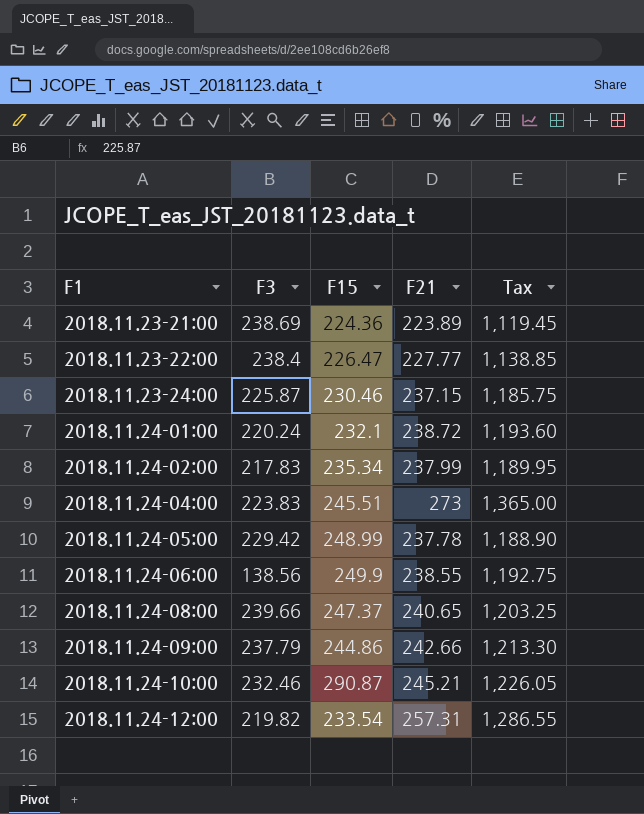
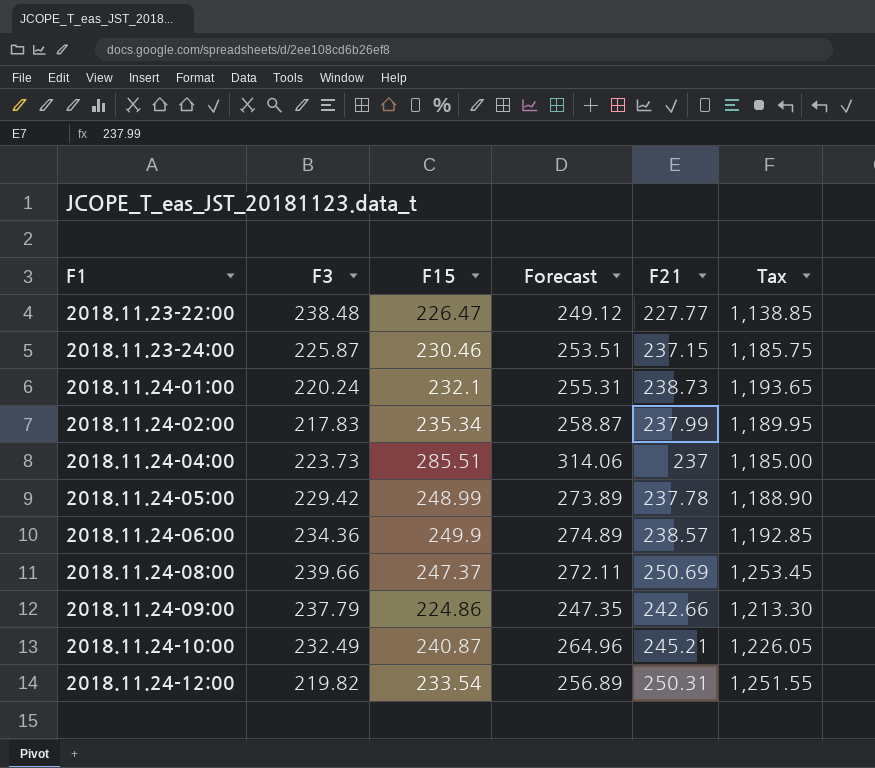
column Forecast | formula: none -> [F15] * 1.1
row 2018.11.23-21:00: 238.69 | 224.36 | 223.89 | 1,119.45 -> none
2018.11.23-22:00 | F3: 238.4 -> 238.48
2018.11.24-01:00 | F21: 238.72 -> 238.73
2018.11.24-01:00 | Tax: 1,193.60 -> 1,193.65
2018.11.24-04:00 | F3: 223.83 -> 223.73
2018.11.24-04:00 | F15: 245.51 -> 285.51
2018.11.24-04:00 | F21: 273 -> 237
2018.11.24-04:00 | Tax: 1,365.00 -> 1,185.00
2018.11.24-06:00 | F3: 138.56 -> 234.36
2018.11.24-06:00 | F21: 238.55 -> 238.57
2018.11.24-06:00 | Tax: 1,192.75 -> 1,192.85
2018.11.24-08:00 | F21: 240.65 -> 250.69
2018.11.24-08:00 | Tax: 1,203.25 -> 1,253.45
2018.11.24-09:00 | F15: 244.86 -> 224.86
2018.11.24-10:00 | F3: 232.46 -> 232.49
2018.11.24-10:00 | F15: 290.87 -> 240.87
2018.11.24-12:00 | F21: 257.31 -> 250.31
2018.11.24-12:00 | Tax: 1,286.55 -> 1,251.55

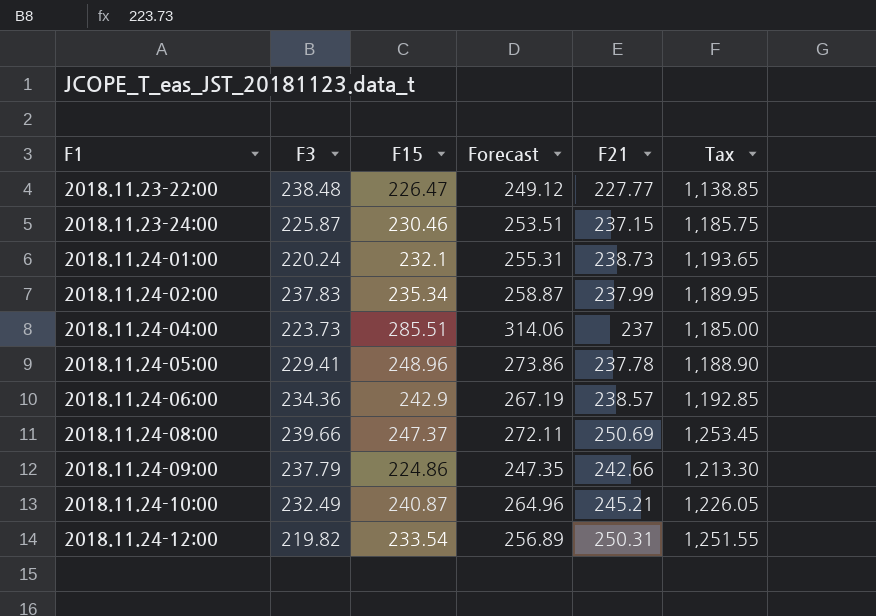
2018.11.24-02:00 | F3: 217.83 -> 237.83
2018.11.24-05:00 | F3: 229.42 -> 229.41
2018.11.24-05:00 | F15: 248.99 -> 248.96
2018.11.24-05:00 | Forecast: 273.89 -> 273.86
2018.11.24-06:00 | F15: 249.9 -> 242.9
2018.11.24-06:00 | Forecast: 274.89 -> 267.19

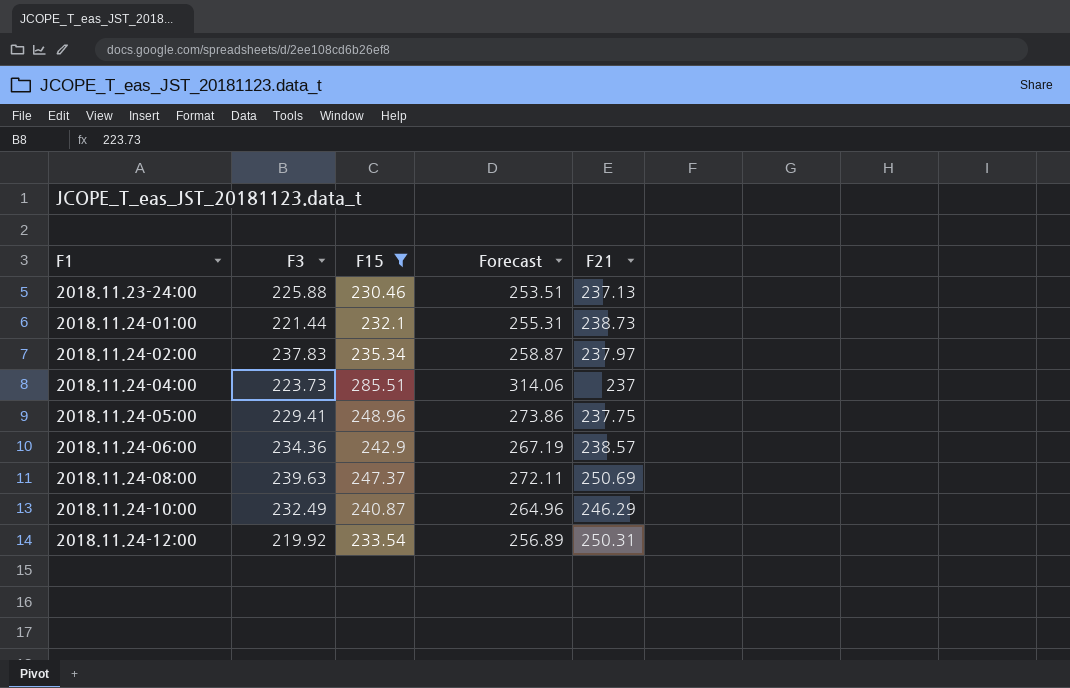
filter: none -> F15 >= 230.46
column Tax | formula: [F21] * 5 -> none
2018.11.23-24:00 | F3: 225.87 -> 225.88
2018.11.23-24:00 | F21: 237.15 -> 237.13
2018.11.24-01:00 | F3: 220.24 -> 221.44
2018.11.24-02:00 | F21: 237.99 -> 237.97
2018.11.24-05:00 | F21: 237.78 -> 237.75
2018.11.24-08:00 | F3: 239.66 -> 239.63
2018.11.24-10:00 | F21: 245.21 -> 246.29
2018.11.24-12:00 | F3: 219.82 -> 219.92

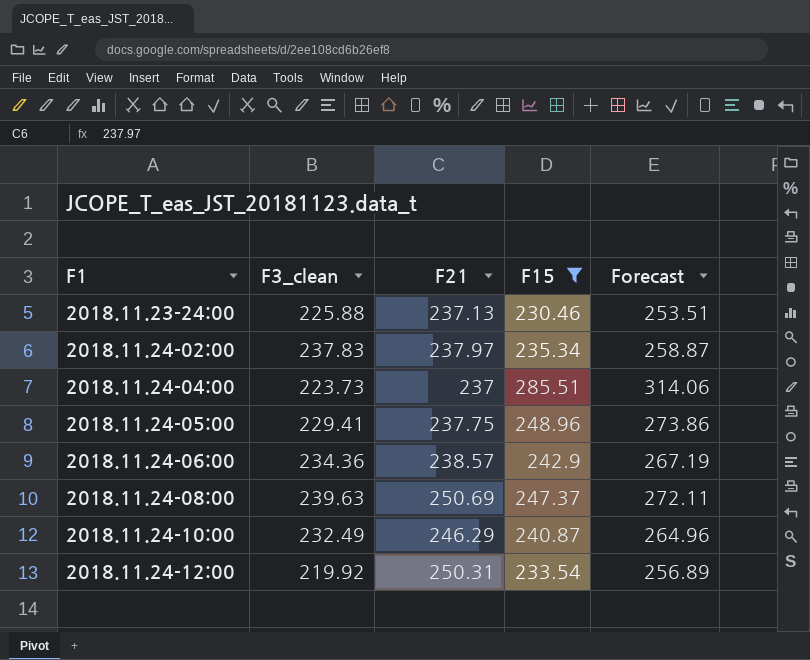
column name: F3 -> F3_clean
column F21 | position: 5 -> 3
row 2018.11.24-01:00: 221.44 | 232.1 | 255.31 | 238.73 -> none

